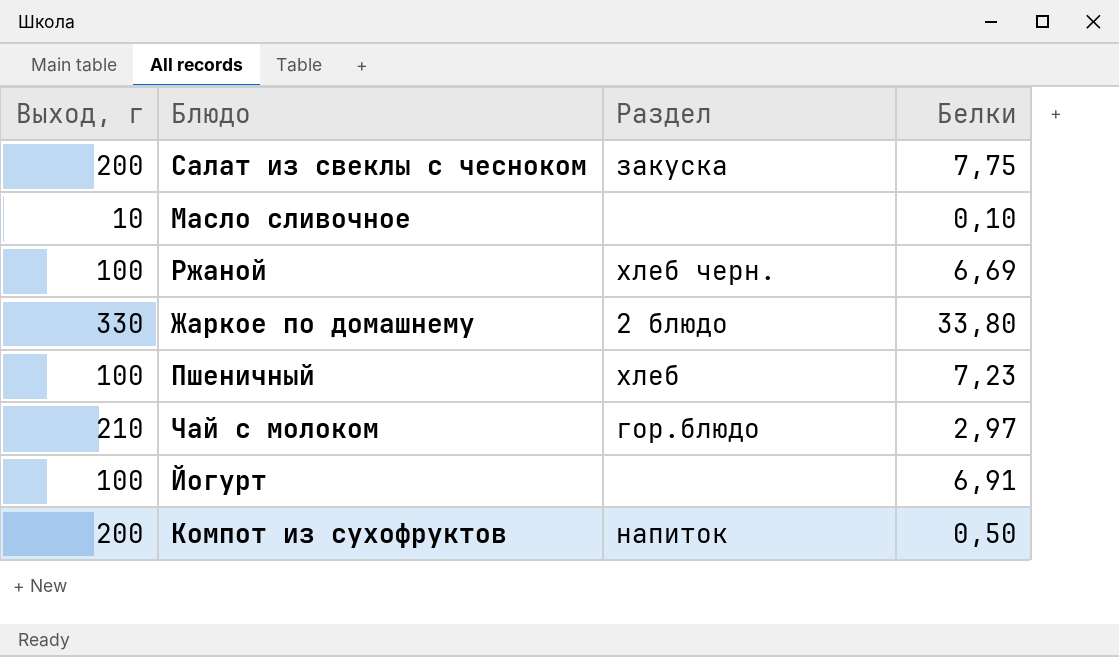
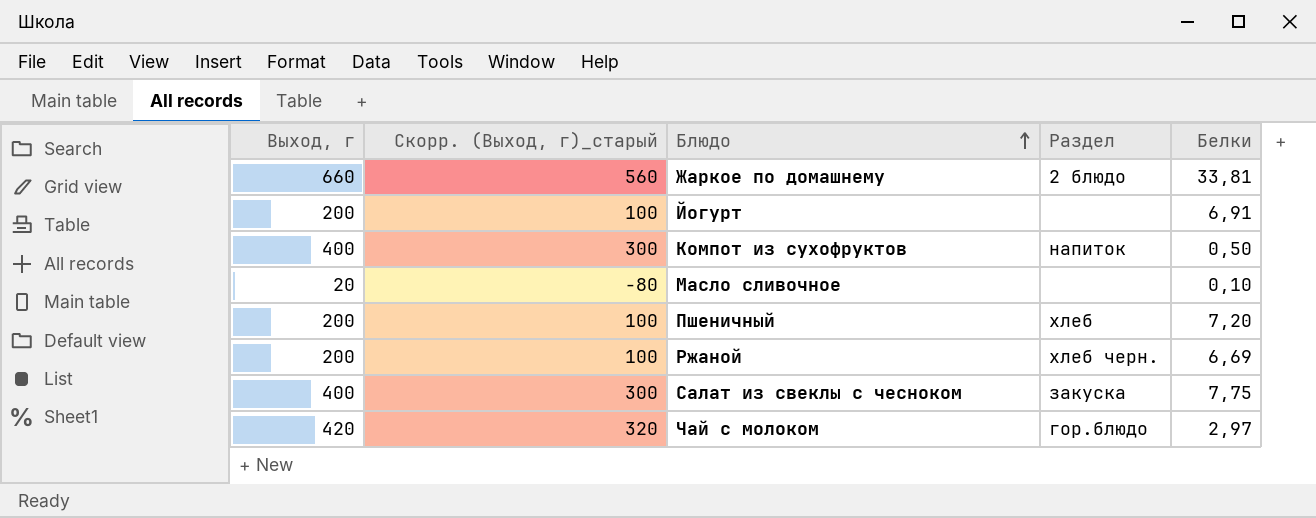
row order: none -> Блюдо ascending
column Скорр. (Выход, г)_старый | formula: none -> [Выход, г] - 100
Жаркое по домашнему | Выход, г: 330 -> 660
Жаркое по домашнему | Белки: 33,80 -> 33,81
Йогурт | Выход, г: 100 -> 200
Компот из сухофруктов | Выход, г: 200 -> 400
Масло сливочное | Выход, г: 10 -> 20
Пшеничный | Выход, г: 100 -> 200
Пшеничный | Белки: 7,23 -> 7,20
Ржаной | Выход, г: 100 -> 200
Салат из свеклы с чесноком | Выход, г: 200 -> 400
Чай с молоком | Выход, г: 210 -> 420

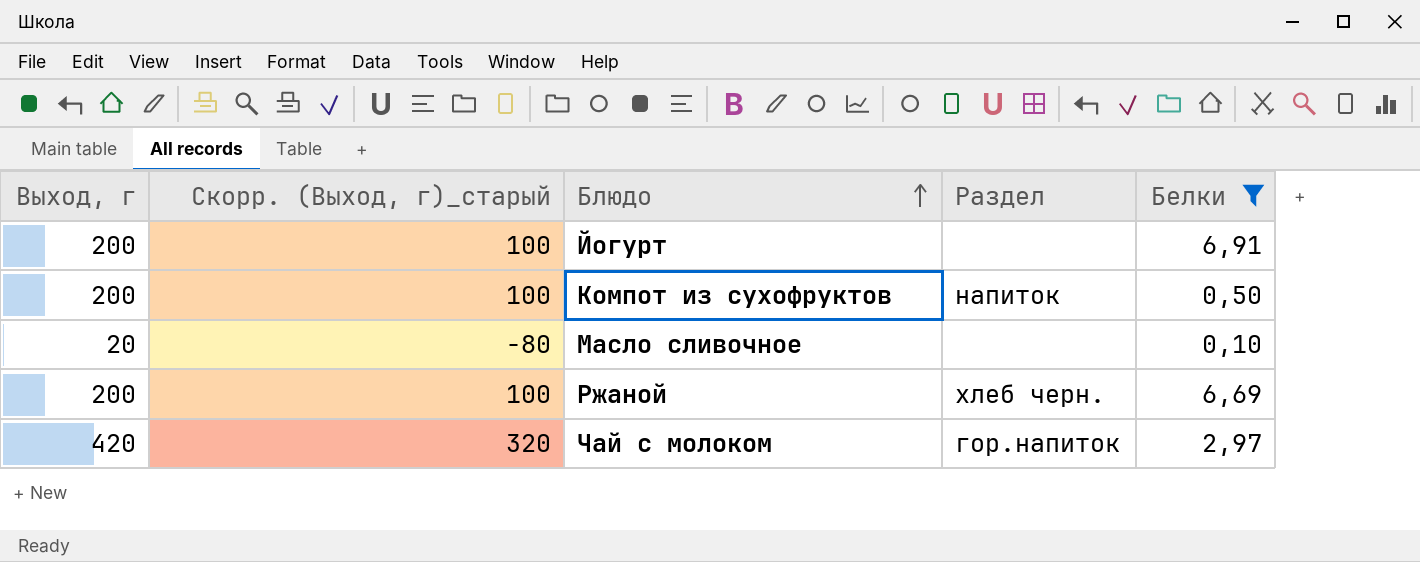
filter: none -> Белки <= 6,91
Компот из сухофруктов | Выход, г: 400 -> 200
Компот из сухофруктов | Скорр. (Выход, г)_старый: 300 -> 100
Чай с молоком | Раздел: гор.блюдо -> гор.напиток

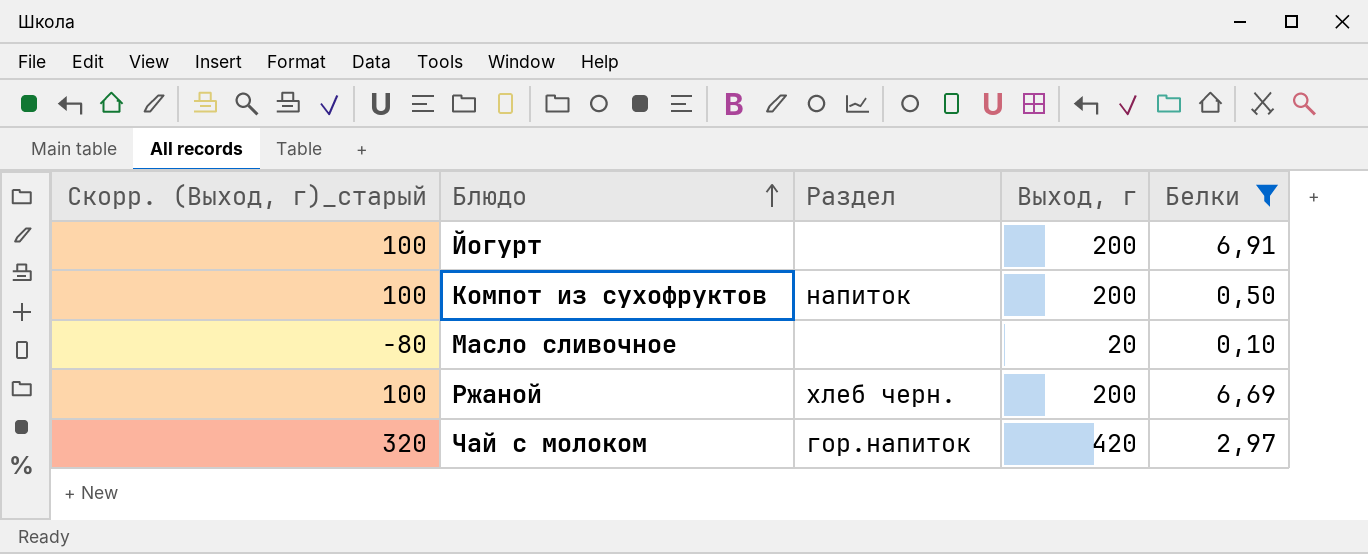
column Выход, г | position: 1 -> 4

